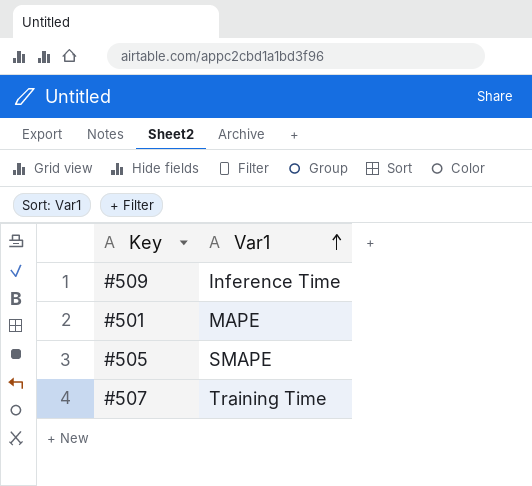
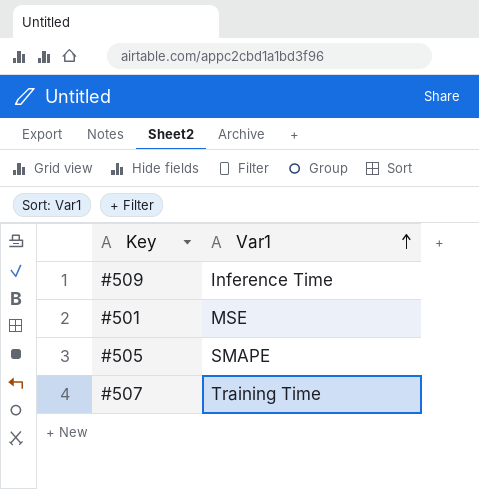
#501 | Var1: MAPE -> MSE

